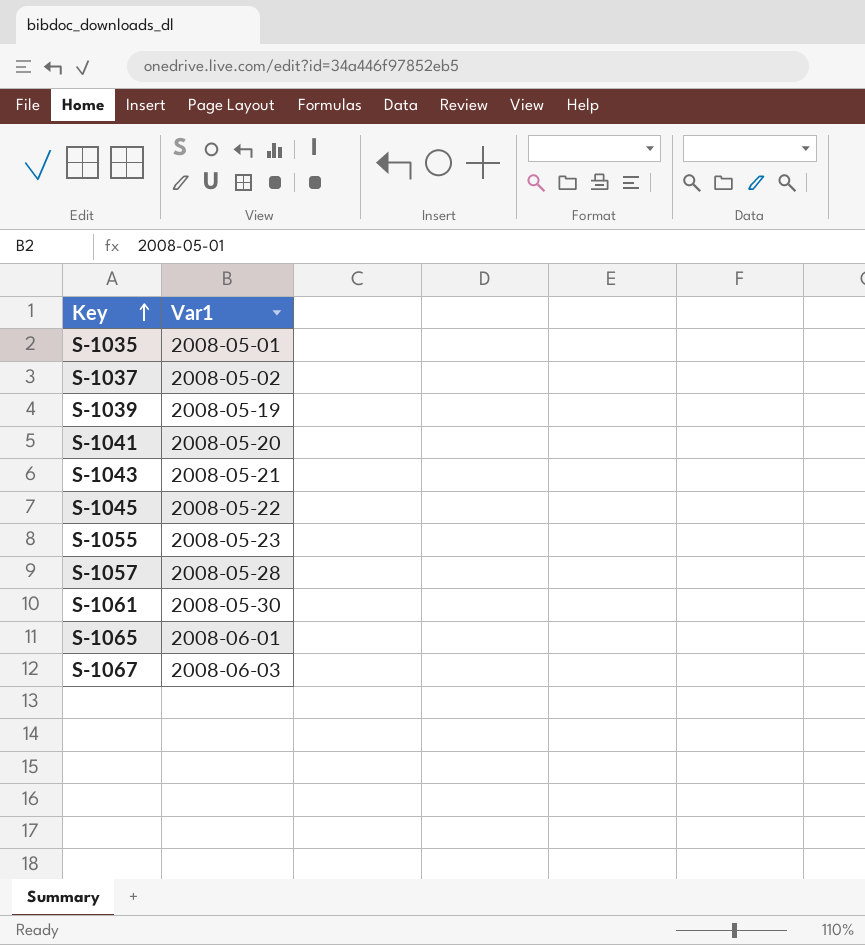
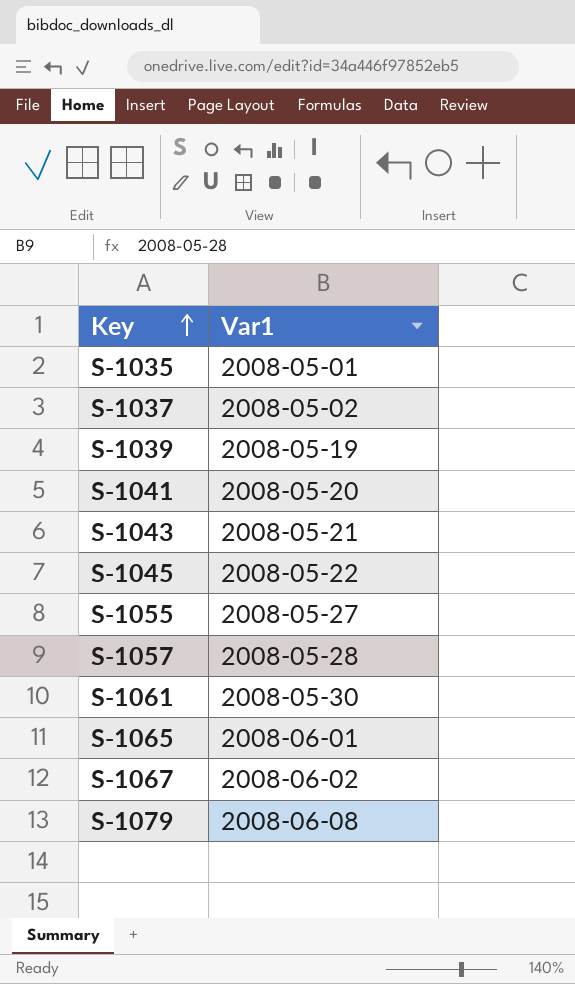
S-1055 | Var1: 2008-05-23 -> 2008-05-27
S-1067 | Var1: 2008-06-03 -> 2008-06-02
row S-1079: none -> 2008-06-08

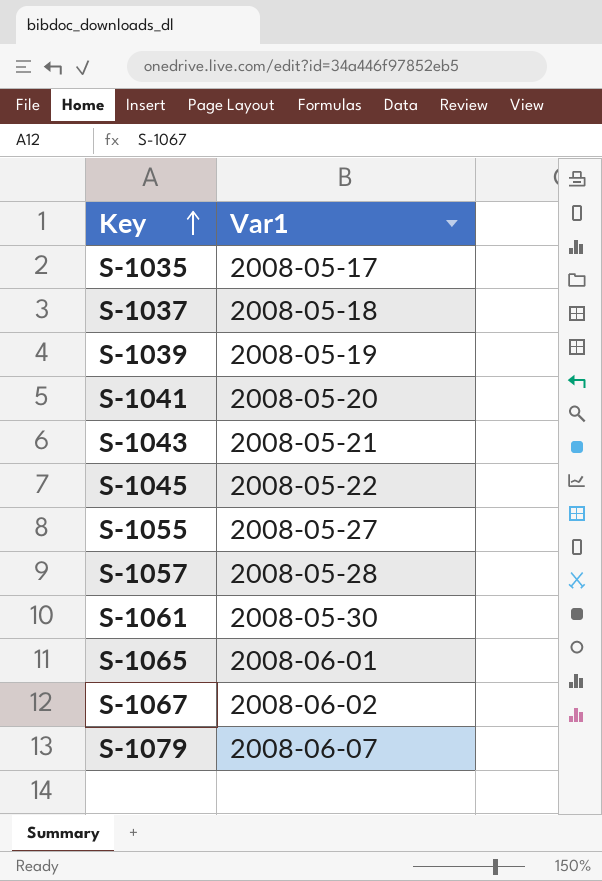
S-1035 | Var1: 2008-05-01 -> 2008-05-17
S-1037 | Var1: 2008-05-02 -> 2008-05-18
S-1079 | Var1: 2008-06-08 -> 2008-06-07

